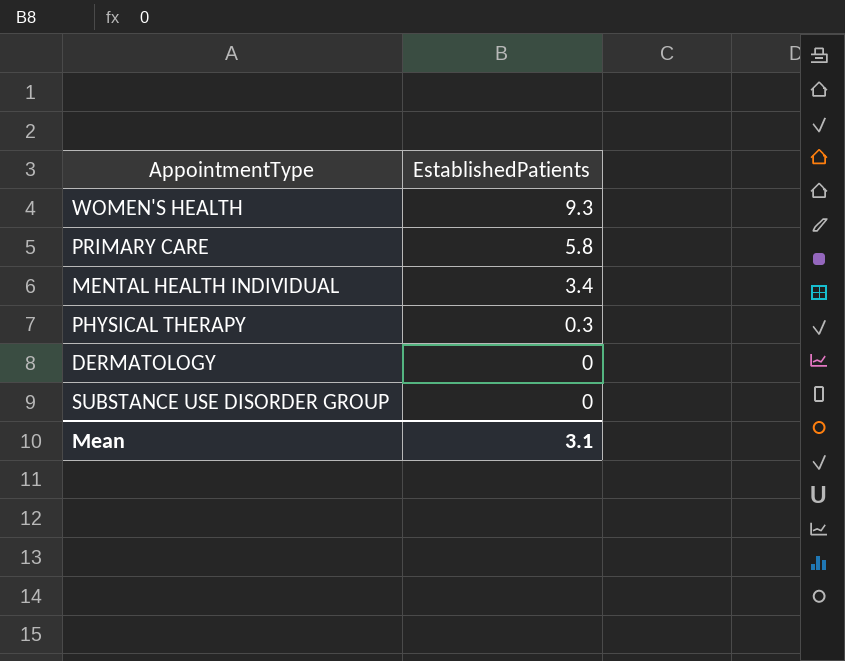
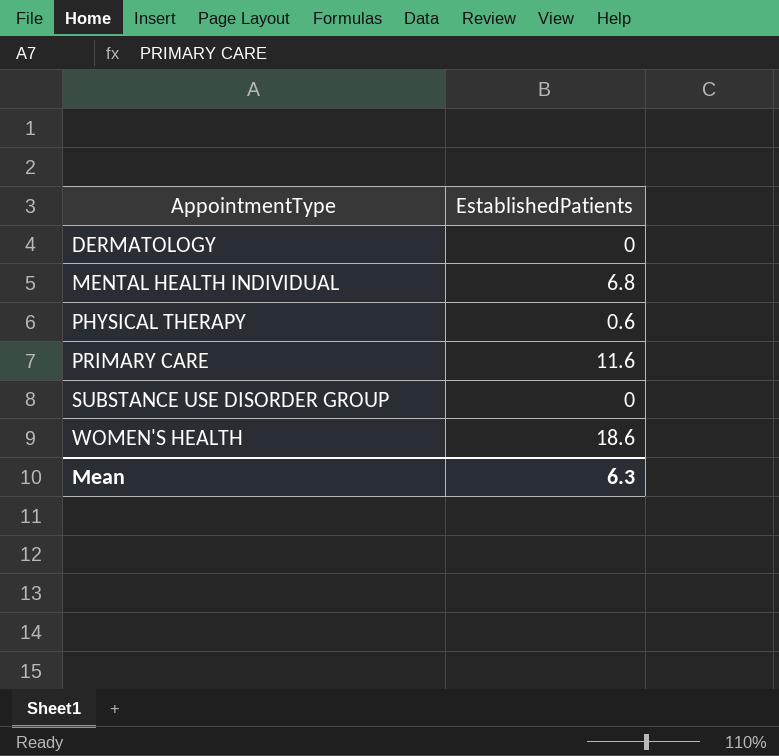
row order: EstablishedPatients descending -> AppointmentType ascending
MENTAL HEALTH INDIVIDUAL | EstablishedPatients: 3.4 -> 6.8
PHYSICAL THERAPY | EstablishedPatients: 0.3 -> 0.6
PRIMARY CARE | EstablishedPatients: 5.8 -> 11.6
WOMEN'S HEALTH | EstablishedPatients: 9.3 -> 18.6
Mean | EstablishedPatients: 3.1 -> 6.3

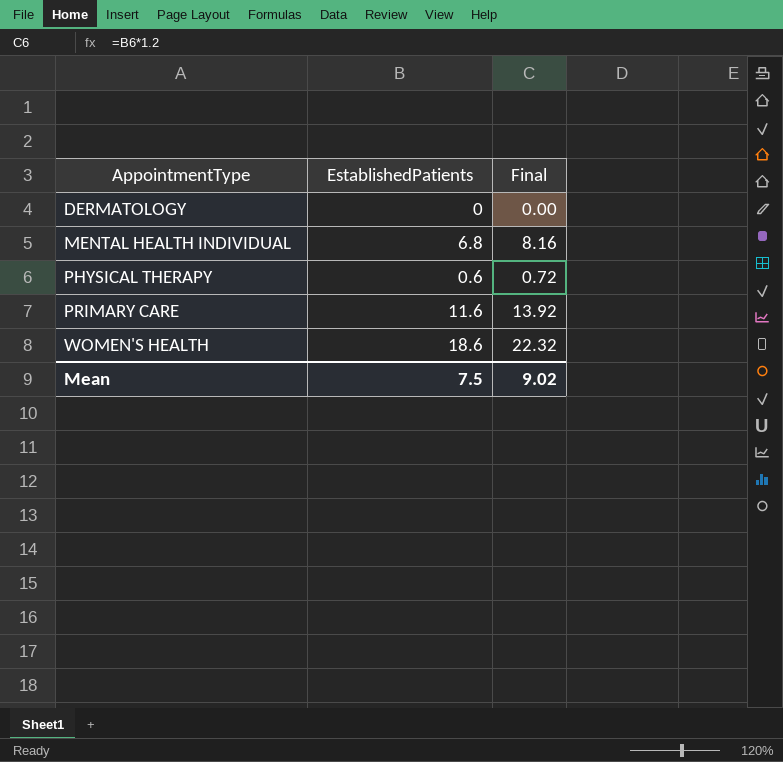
column Final | formula: none -> [EstablishedPatients] * 1.2
row SUBSTANCE USE DISORDER GROUP: 0 -> none
Mean | EstablishedPatients: 6.3 -> 7.5

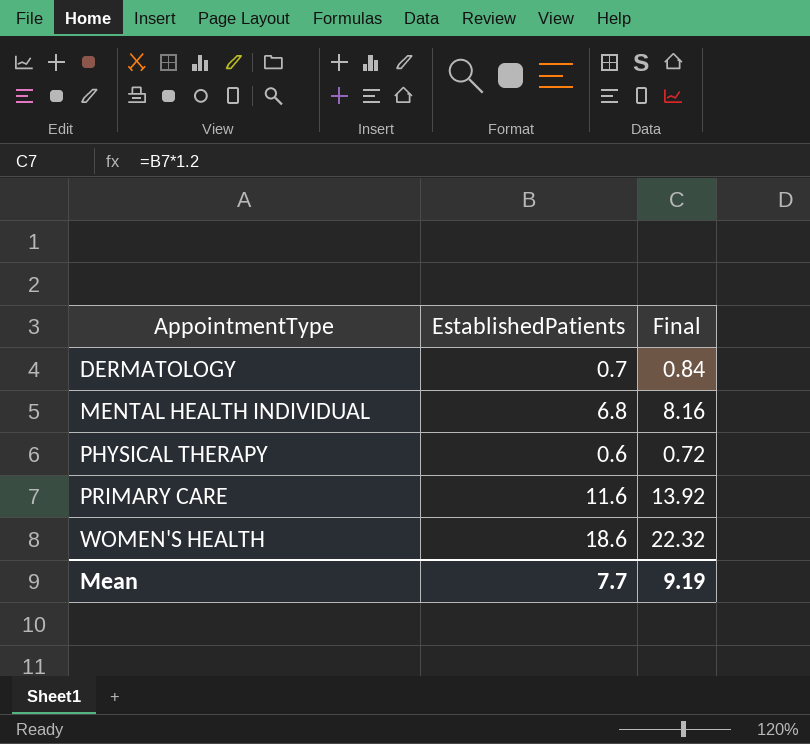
DERMATOLOGY | EstablishedPatients: 0 -> 0.7
DERMATOLOGY | Final: 0.00 -> 0.84
Mean | EstablishedPatients: 7.5 -> 7.7
Mean | Final: 9.02 -> 9.19

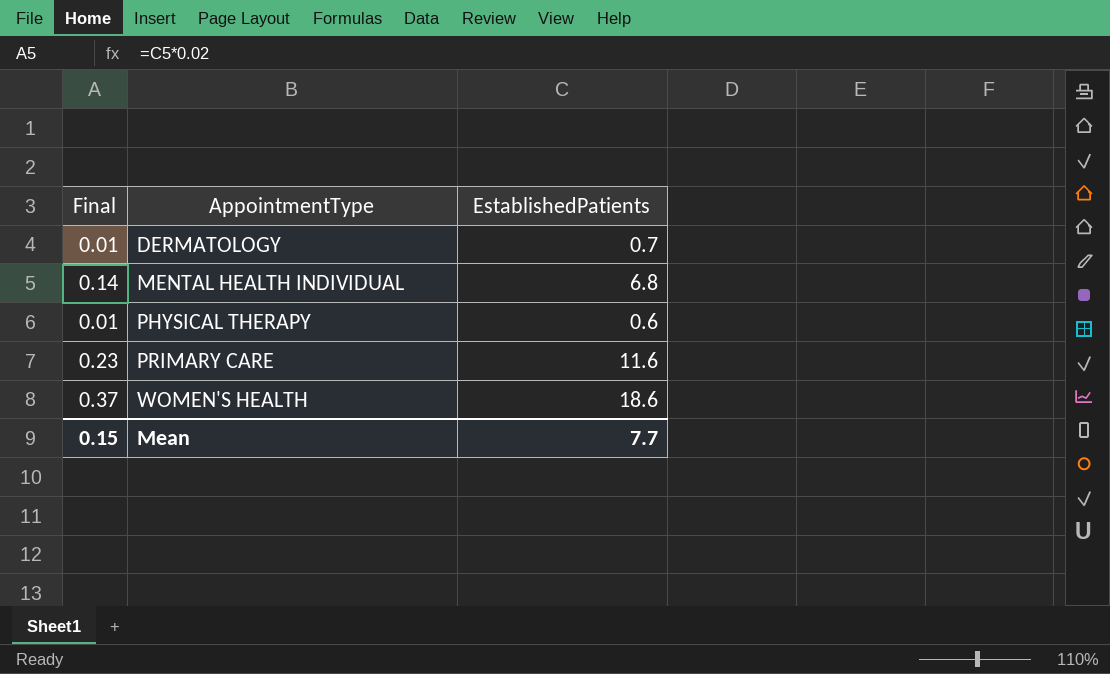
column Final | formula: [EstablishedPatients] * 1.2 -> [EstablishedPatients] * 0.02
column Final | position: 3 -> 1
Mean | Final: 9.19 -> 0.15

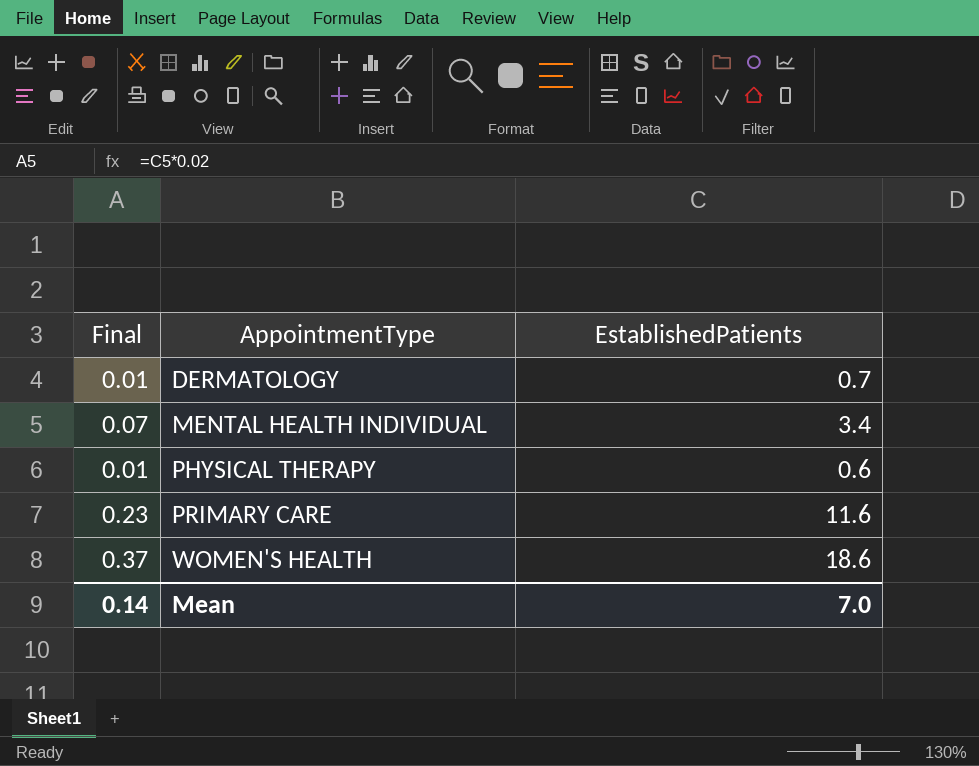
MENTAL HEALTH INDIVIDUAL | Final: 0.14 -> 0.07
MENTAL HEALTH INDIVIDUAL | EstablishedPatients: 6.8 -> 3.4
Mean | Final: 0.15 -> 0.14
Mean | EstablishedPatients: 7.7 -> 7.0

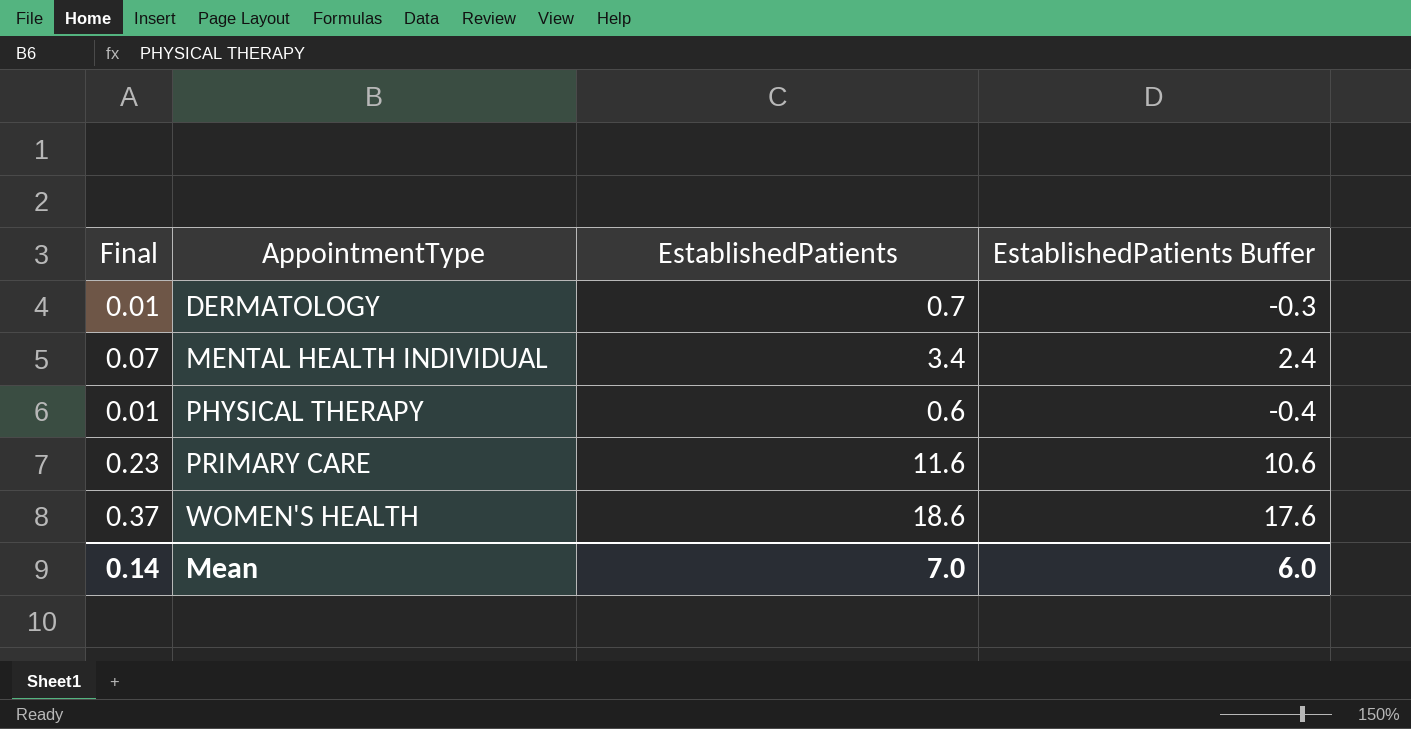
column EstablishedPatients Buffer | formula: none -> [EstablishedPatients] - 1

